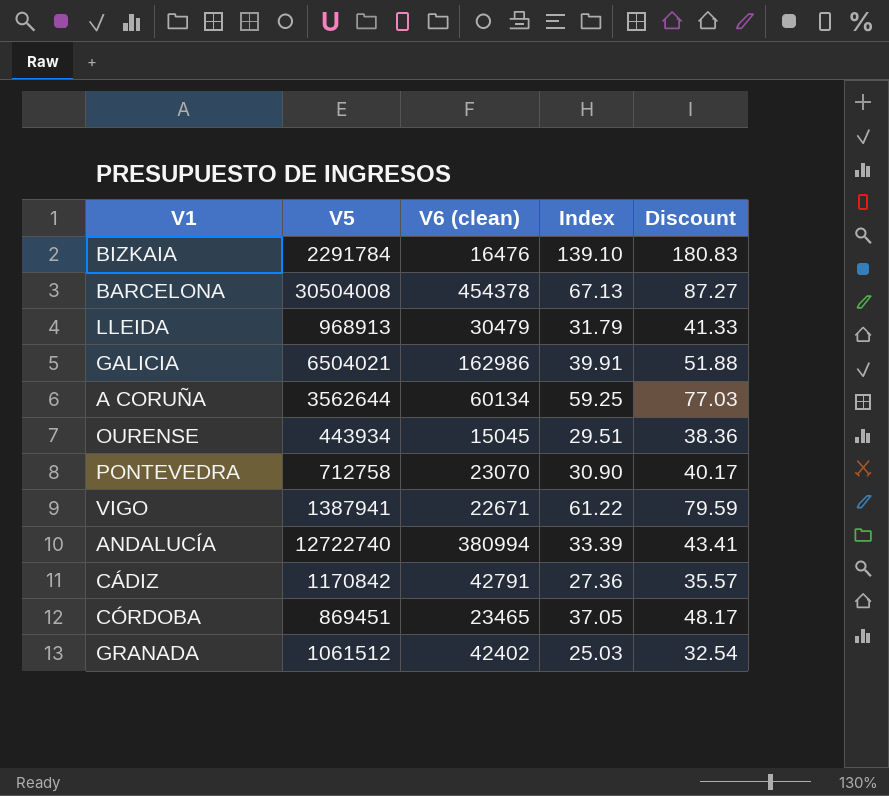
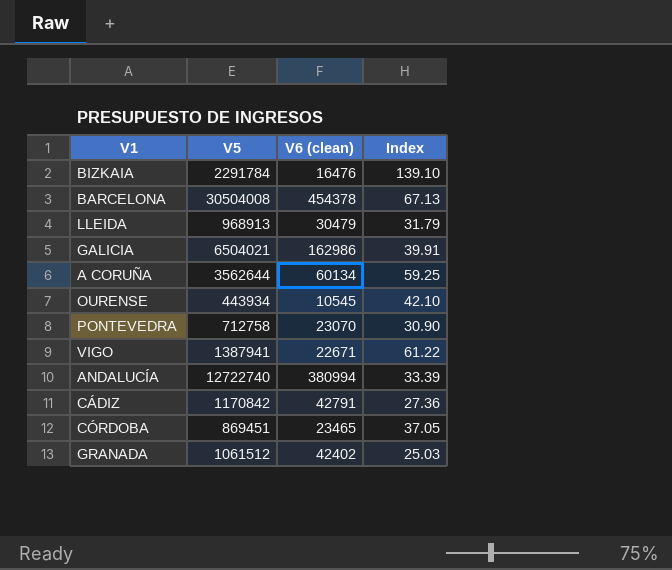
column Discount | formula: [Index] * 1.3 -> none
OURENSE | V6 (clean): 15045 -> 10545
OURENSE | Index: 29.51 -> 42.10

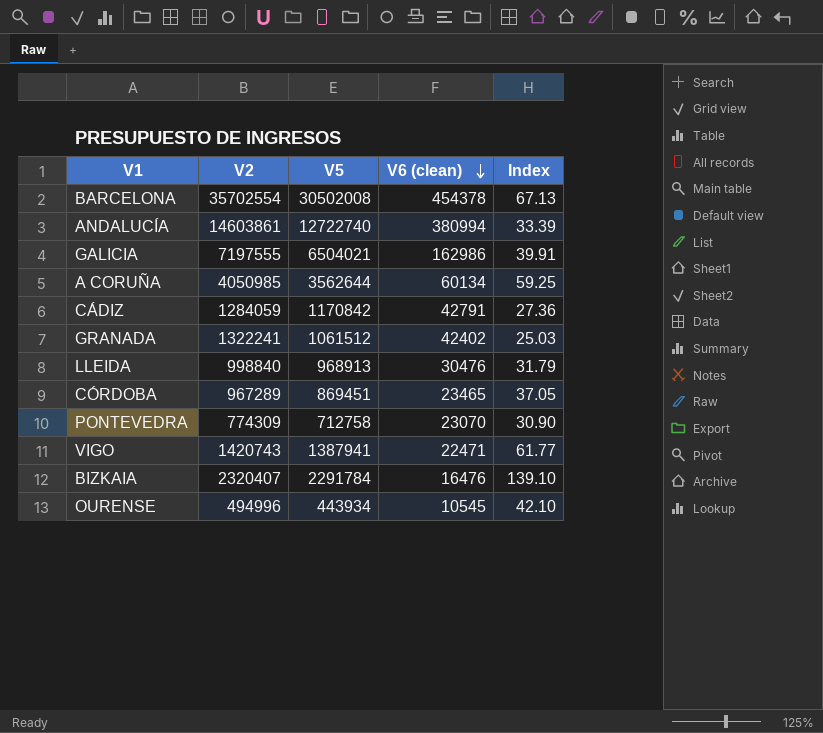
row order: none -> V6 (clean) descending
column V2 | position: none -> 2
BARCELONA | V5: 30504008 -> 30502008
LLEIDA | V6 (clean): 30479 -> 30476
VIGO | V6 (clean): 22671 -> 22471
VIGO | Index: 61.22 -> 61.77

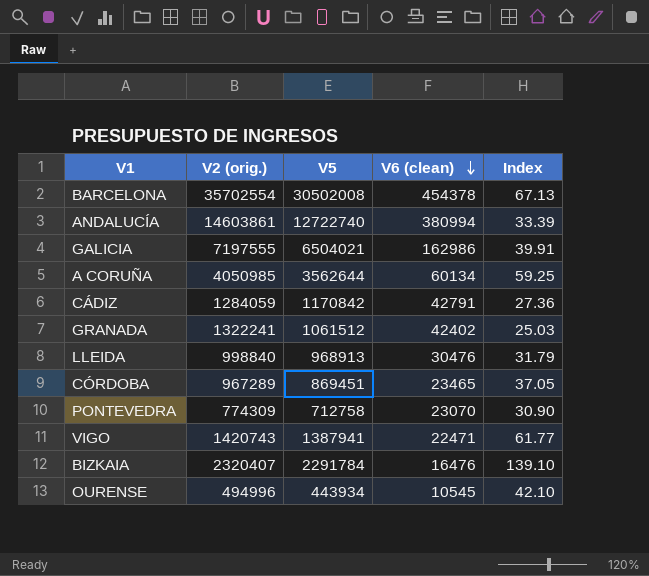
column name: V2 -> V2 (orig.)

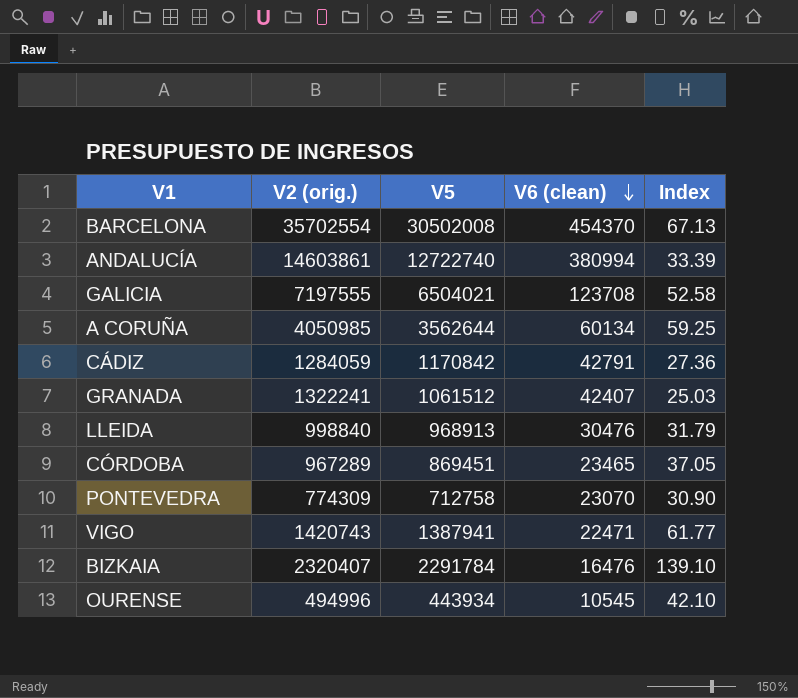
BARCELONA | V6 (clean): 454378 -> 454370
GALICIA | V6 (clean): 162986 -> 123708
GALICIA | Index: 39.91 -> 52.58
GRANADA | V6 (clean): 42402 -> 42407

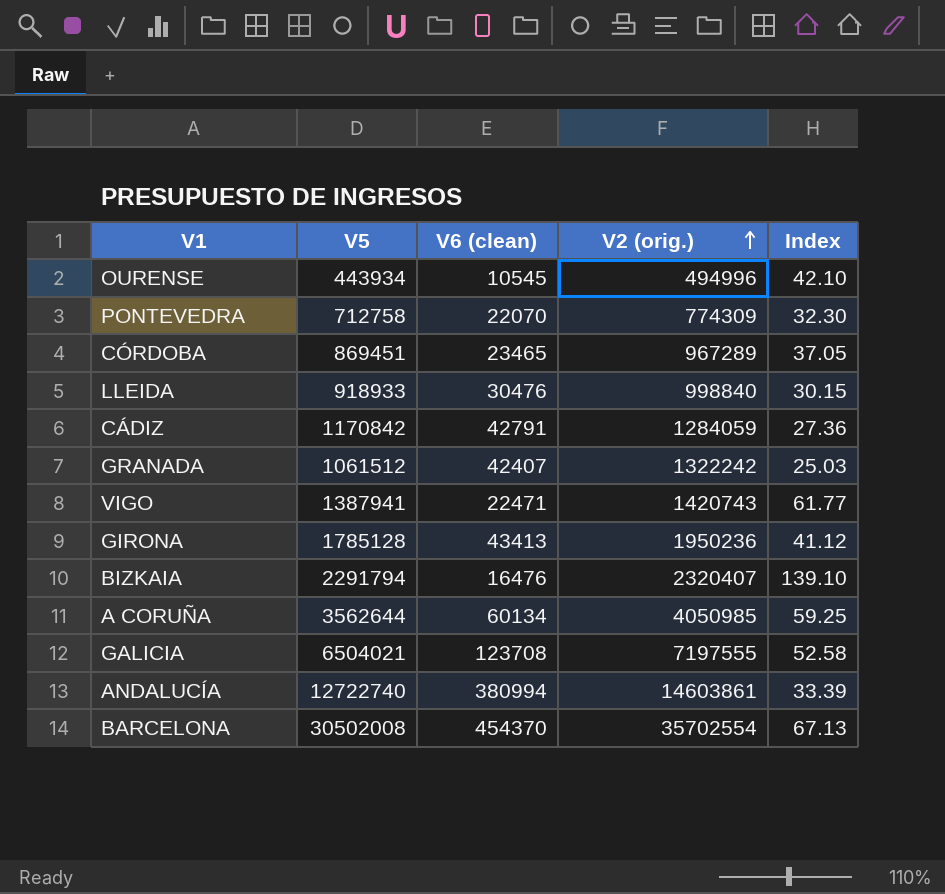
row order: V6 (clean) descending -> V2 (orig.) ascending
column V2 (orig.) | position: 2 -> 4
PONTEVEDRA | V6 (clean): 23070 -> 22070
PONTEVEDRA | Index: 30.90 -> 32.30
LLEIDA | V5: 968913 -> 918933
LLEIDA | Index: 31.79 -> 30.15
GRANADA | V2 (orig.): 1322241 -> 1322242
row GIRONA: none -> 1785128 | 43413 | 1950236 | 41.12
BIZKAIA | V5: 2291784 -> 2291794

